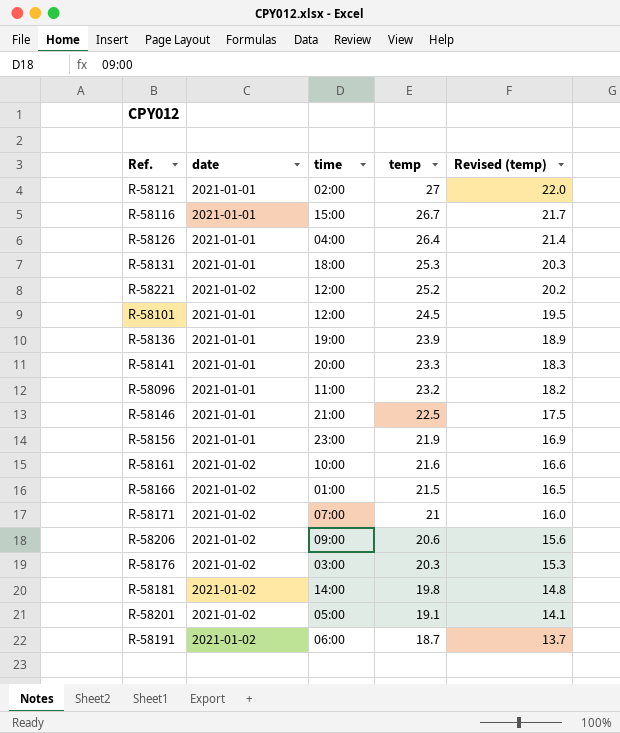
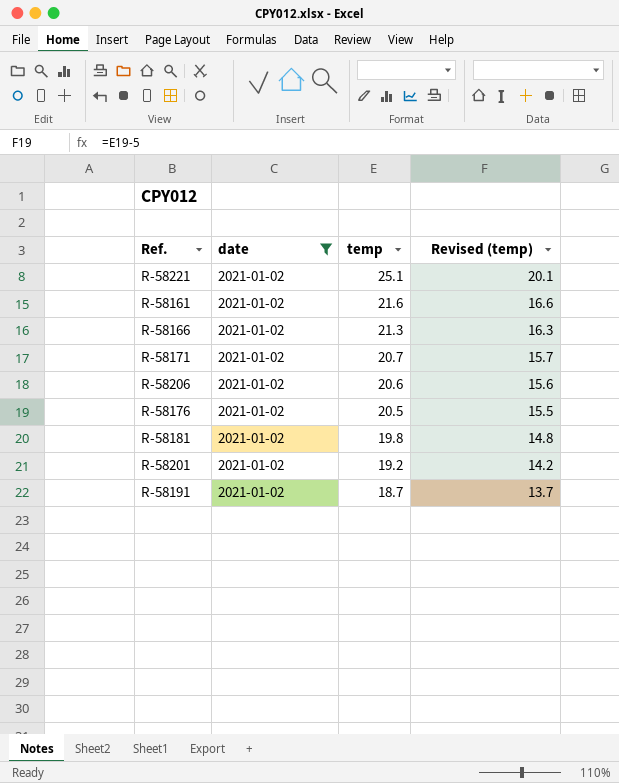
filter: none -> date = 2021-01-02
column time | position: 3 -> none
R-58221 | temp: 25.2 -> 25.1
R-58221 | Revised (temp): 20.2 -> 20.1
R-58166 | temp: 21.5 -> 21.3
R-58166 | Revised (temp): 16.5 -> 16.3
R-58171 | temp: 21 -> 20.7
R-58171 | Revised (temp): 16.0 -> 15.7
R-58176 | temp: 20.3 -> 20.5
R-58176 | Revised (temp): 15.3 -> 15.5
R-58201 | temp: 19.1 -> 19.2
R-58201 | Revised (temp): 14.1 -> 14.2

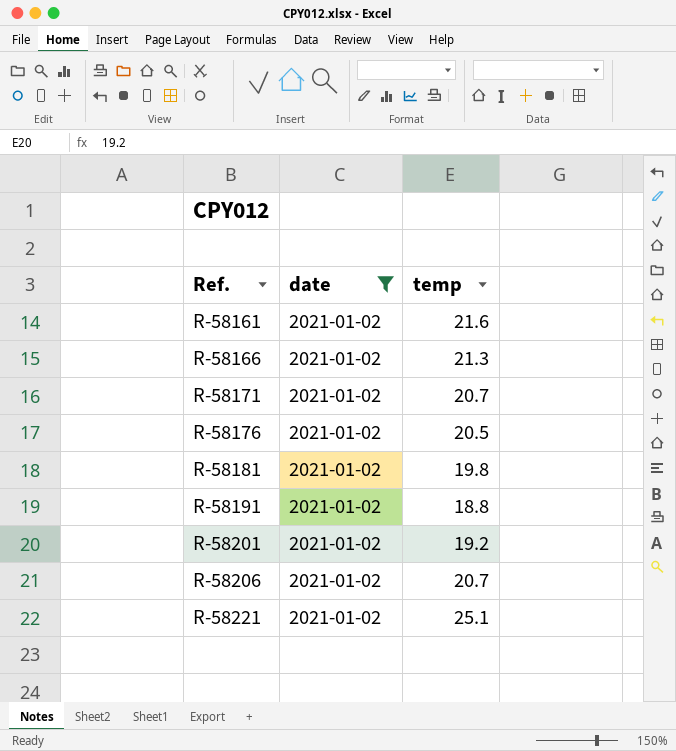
row order: temp descending -> Ref. ascending
column Revised (temp) | formula: [temp] - 5 -> none
R-58191 | temp: 18.7 -> 18.8
R-58206 | temp: 20.6 -> 20.7

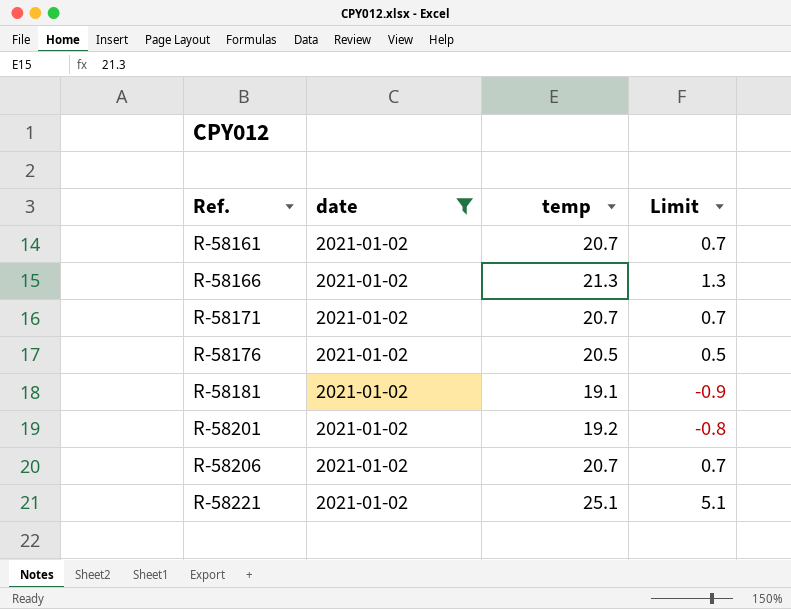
column Limit | formula: none -> [temp] - 20
row R-58191: 2021-01-02 | 18.8 -> none
R-58161 | temp: 21.6 -> 20.7
R-58181 | temp: 19.8 -> 19.1

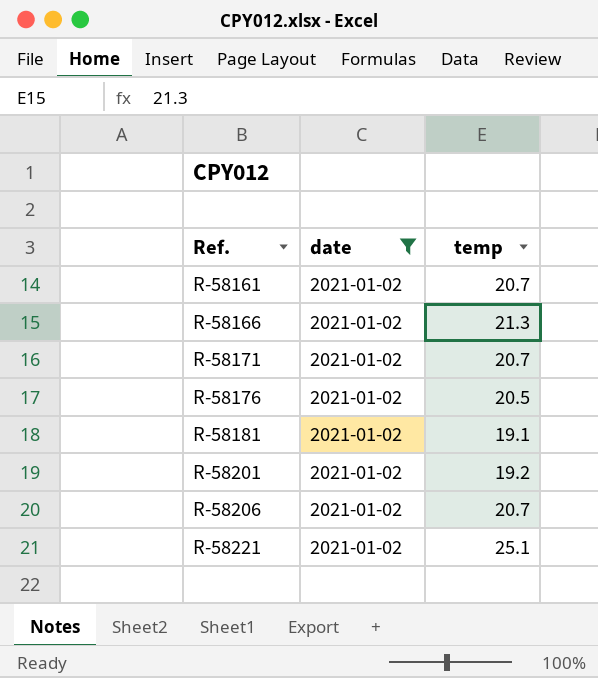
column Limit | formula: [temp] - 20 -> none

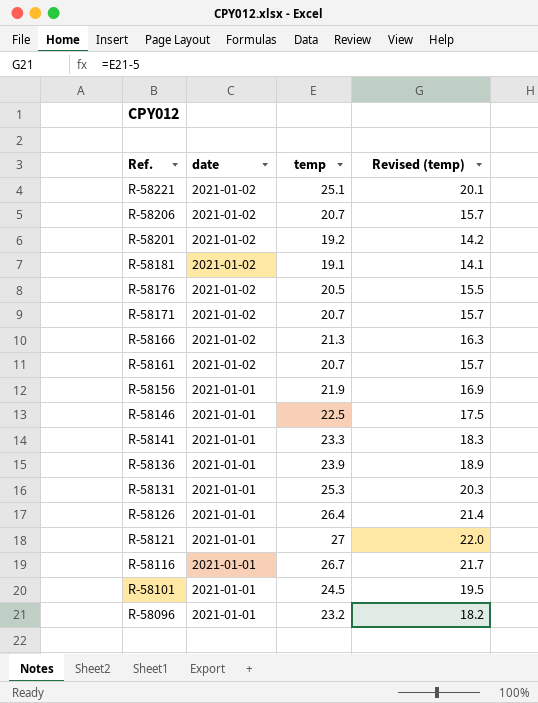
filter: date = 2021-01-02 -> none
row order: Ref. ascending -> Ref. descending
column Revised (temp) | formula: none -> [temp] - 5

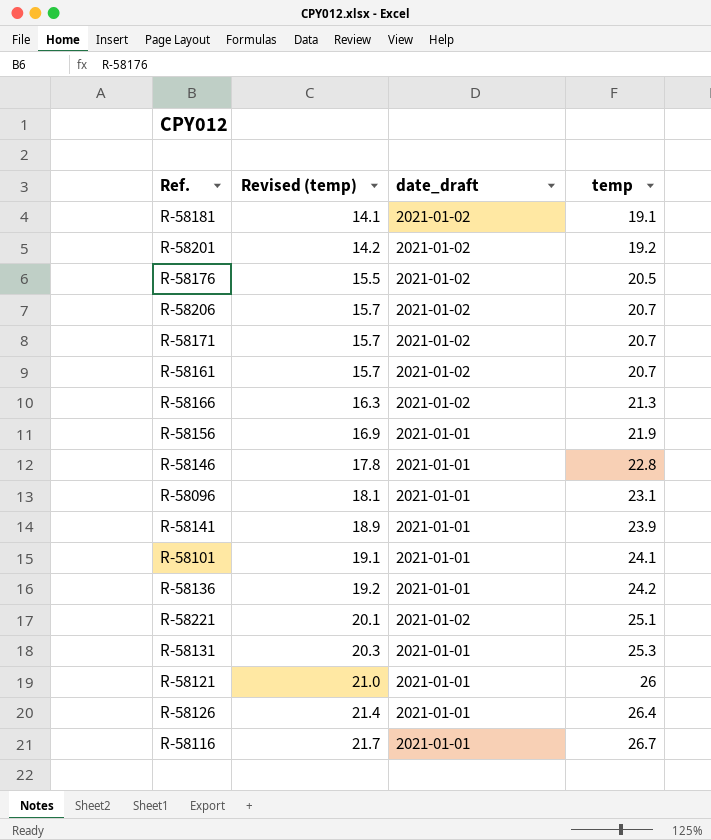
row order: Ref. descending -> Revised (temp) ascending
column Revised (temp) | position: 4 -> 2
column name: date -> date_draft
R-58146 | Revised (temp): 17.5 -> 17.8
R-58146 | temp: 22.5 -> 22.8
R-58096 | Revised (temp): 18.2 -> 18.1
R-58096 | temp: 23.2 -> 23.1
R-58141 | Revised (temp): 18.3 -> 18.9
R-58141 | temp: 23.3 -> 23.9
R-58101 | Revised (temp): 19.5 -> 19.1
R-58101 | temp: 24.5 -> 24.1
R-58136 | Revised (temp): 18.9 -> 19.2
R-58136 | temp: 23.9 -> 24.2
R-58121 | Revised (temp): 22.0 -> 21.0
R-58121 | temp: 27 -> 26

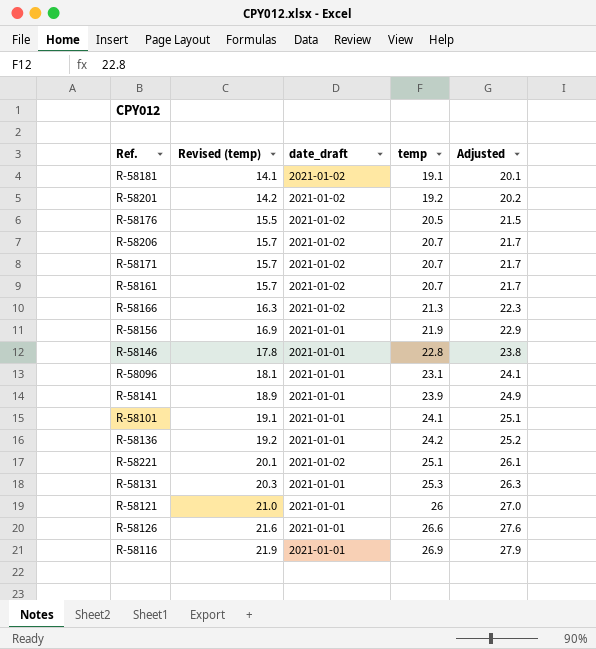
column Adjusted | formula: none -> [temp] + 1
R-58126 | Revised (temp): 21.4 -> 21.6
R-58126 | temp: 26.4 -> 26.6
R-58116 | Revised (temp): 21.7 -> 21.9
R-58116 | temp: 26.7 -> 26.9

